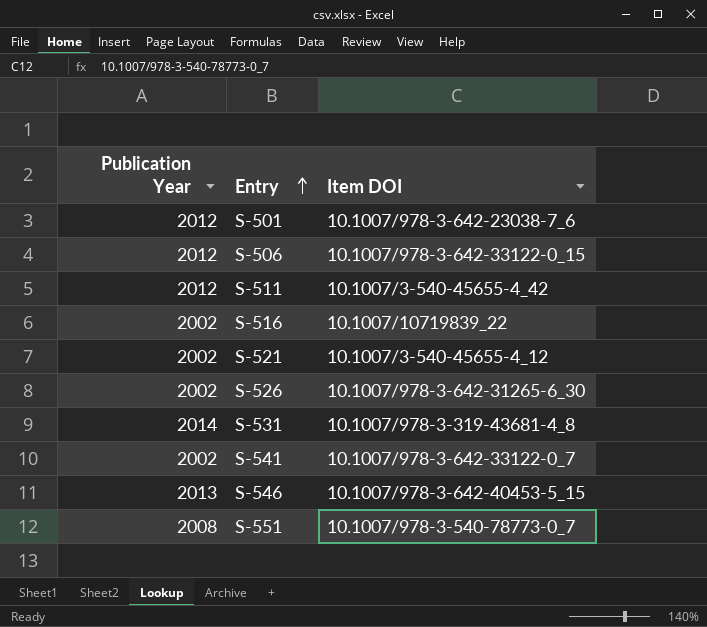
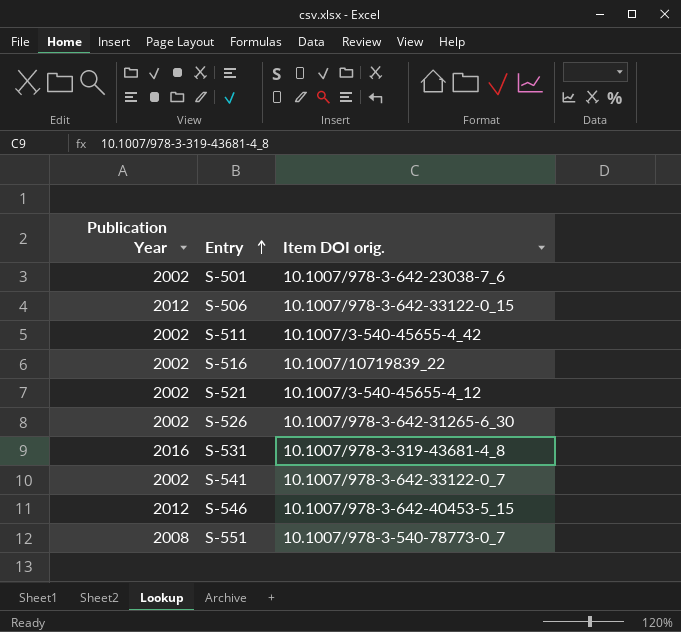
column name: Item DOI -> Item DOI orig.
S-501 | Publication Year: 2012 -> 2002
S-511 | Publication Year: 2012 -> 2002
S-531 | Publication Year: 2014 -> 2016
S-546 | Publication Year: 2013 -> 2012

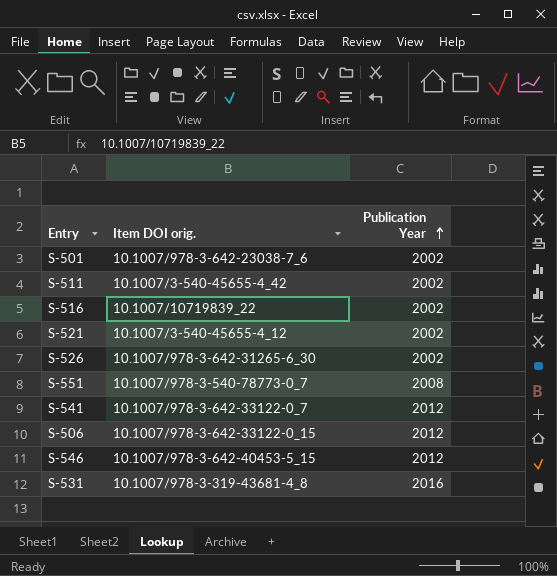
row order: Entry ascending -> Publication Year ascending
column Publication Year | position: 1 -> 3
S-541 | Publication Year: 2002 -> 2012

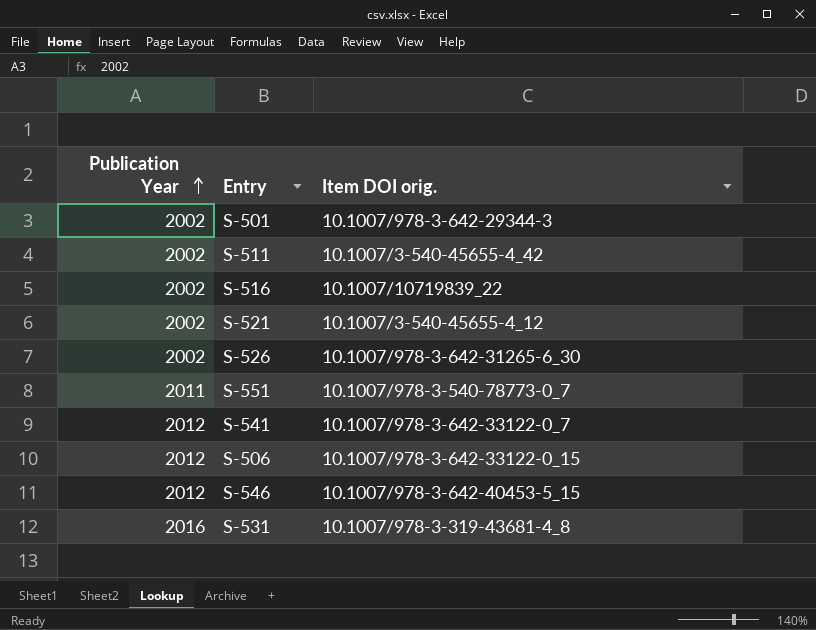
column Publication Year | position: 3 -> 1
S-501 | Item DOI orig.: 10.1007/978-3-642-23038-7_6 -> 10.1007/978-3-642-29344-3
S-551 | Publication Year: 2008 -> 2011

